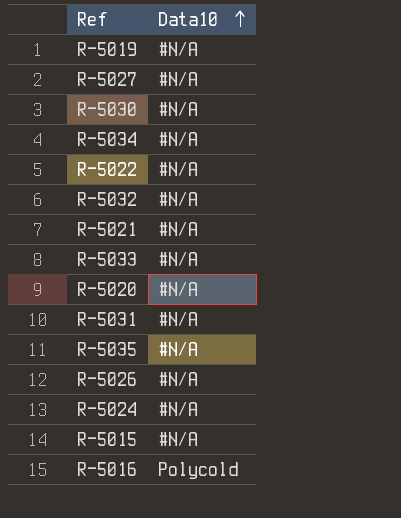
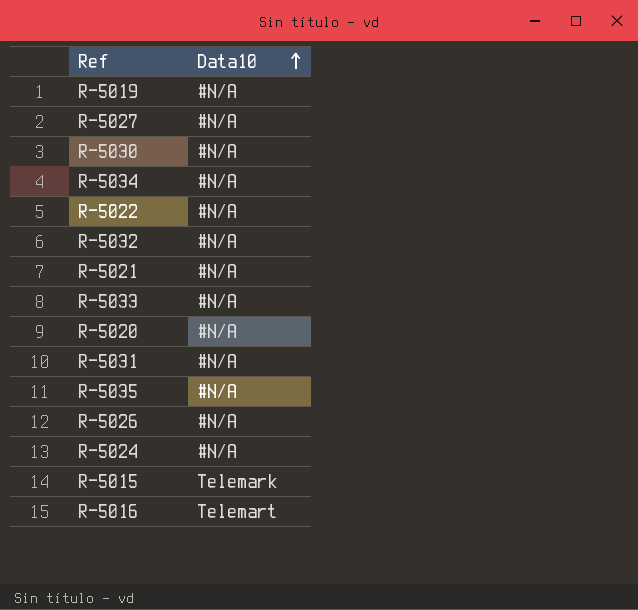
R-5015 | Data10: #N/A -> Telemark
R-5016 | Data10: Polycold -> Telemart

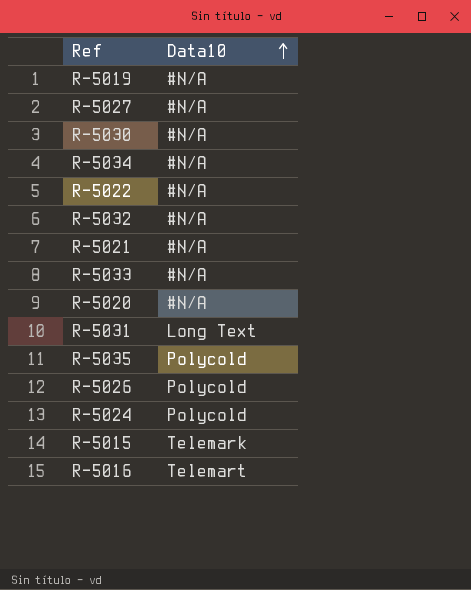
R-5031 | Data10: #N/A -> Long Text
R-5035 | Data10: #N/A -> Polycold
R-5026 | Data10: #N/A -> Polycold
R-5024 | Data10: #N/A -> Polycold

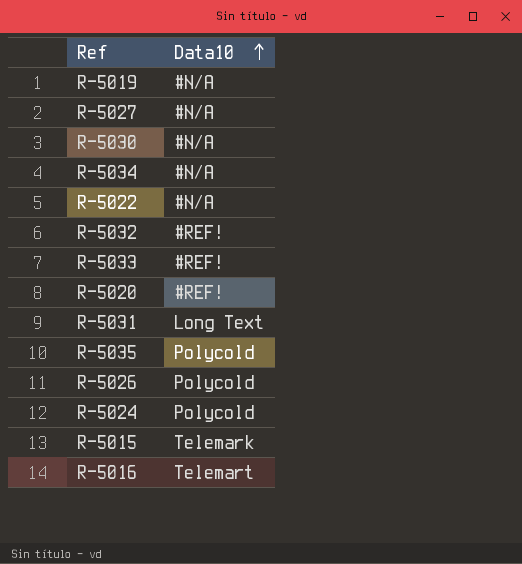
row R-5021: #N/A -> none
R-5032 | Data10: #N/A -> #REF!
R-5033 | Data10: #N/A -> #REF!
R-5020 | Data10: #N/A -> #REF!

